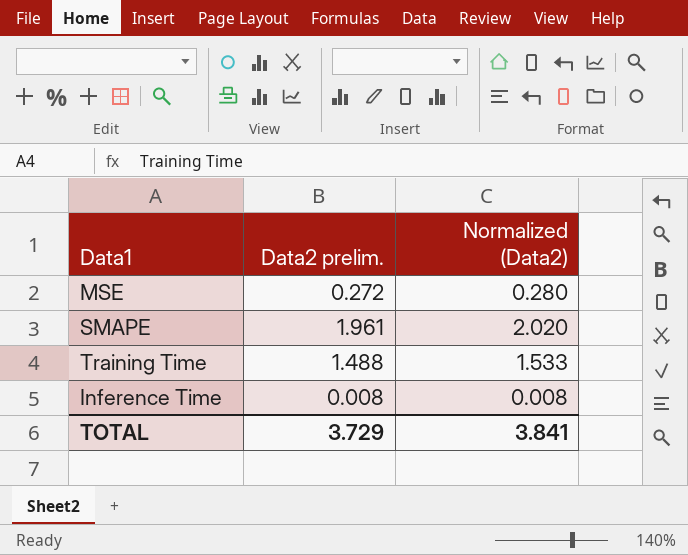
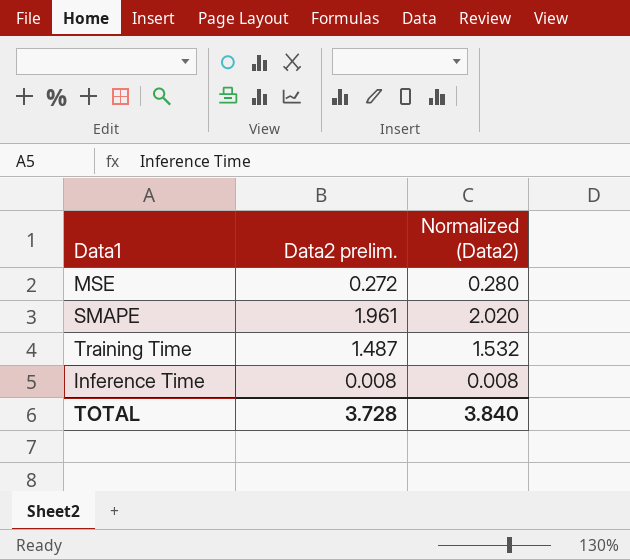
Training Time | Data2 prelim.: 1.488 -> 1.487
Training Time | Normalized (Data2): 1.533 -> 1.532
TOTAL | Data2 prelim.: 3.729 -> 3.728
TOTAL | Normalized (Data2): 3.841 -> 3.840

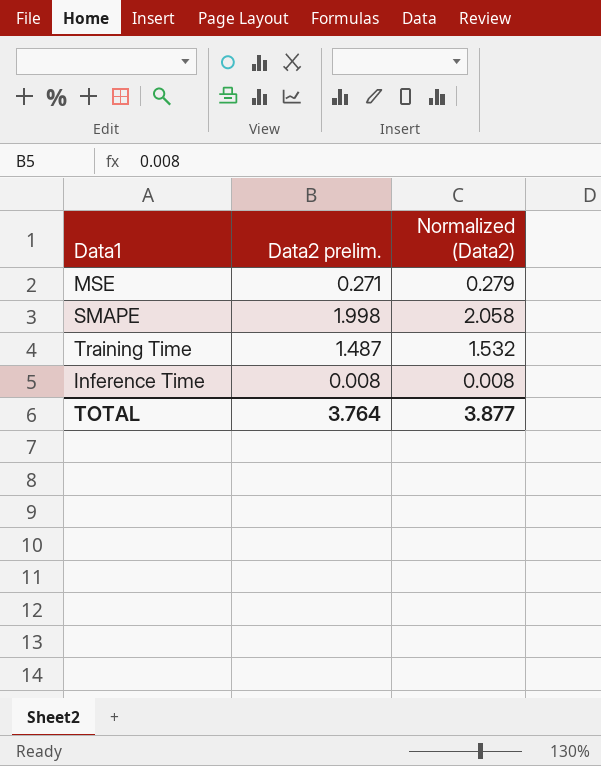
MSE | Data2 prelim.: 0.272 -> 0.271
MSE | Normalized (Data2): 0.280 -> 0.279
SMAPE | Data2 prelim.: 1.961 -> 1.998
SMAPE | Normalized (Data2): 2.020 -> 2.058
TOTAL | Data2 prelim.: 3.728 -> 3.764
TOTAL | Normalized (Data2): 3.840 -> 3.877

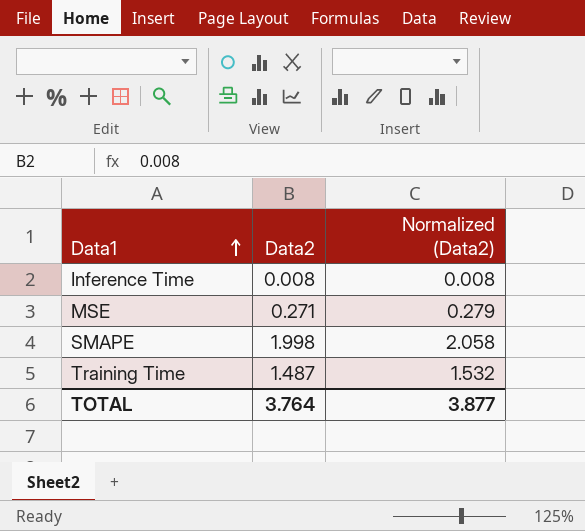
row order: none -> Data1 ascending
column name: Data2 prelim. -> Data2

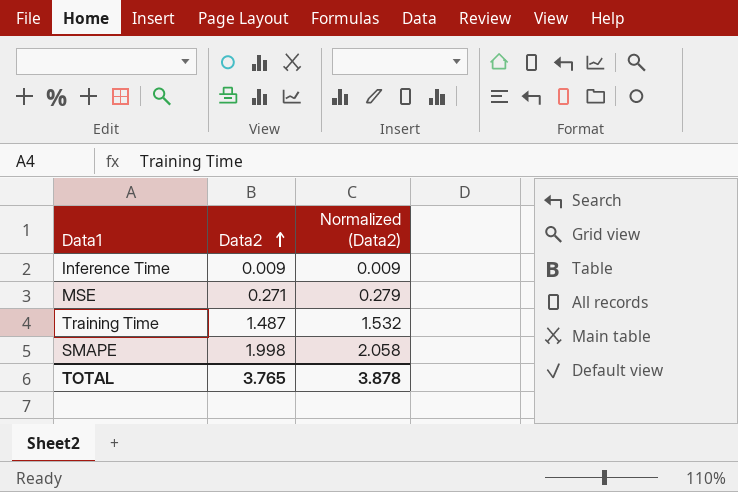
row order: Data1 ascending -> Data2 ascending
Inference Time | Data2: 0.008 -> 0.009
Inference Time | Normalized (Data2): 0.008 -> 0.009
TOTAL | Data2: 3.764 -> 3.765
TOTAL | Normalized (Data2): 3.877 -> 3.878

